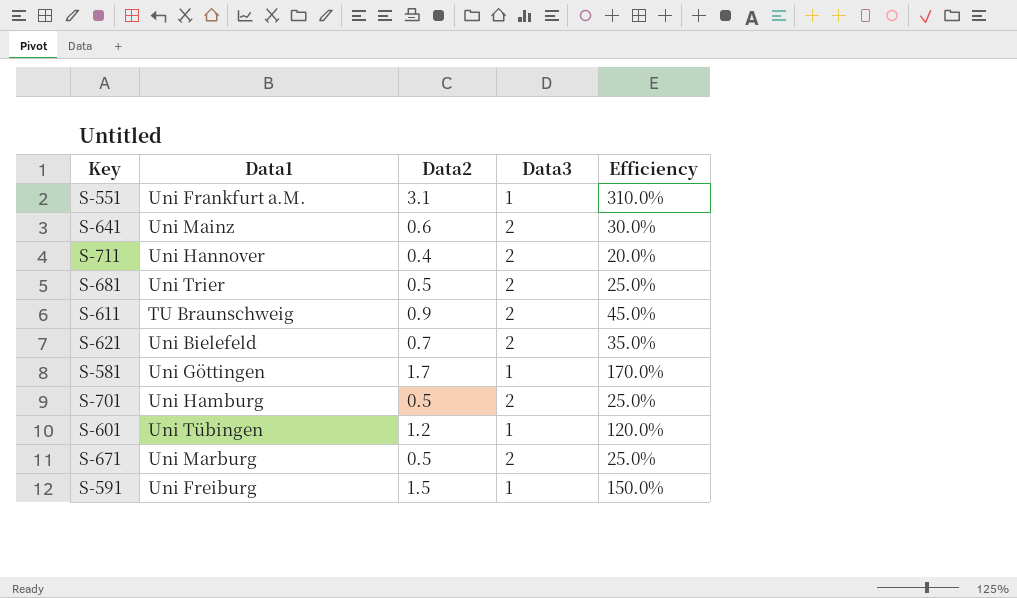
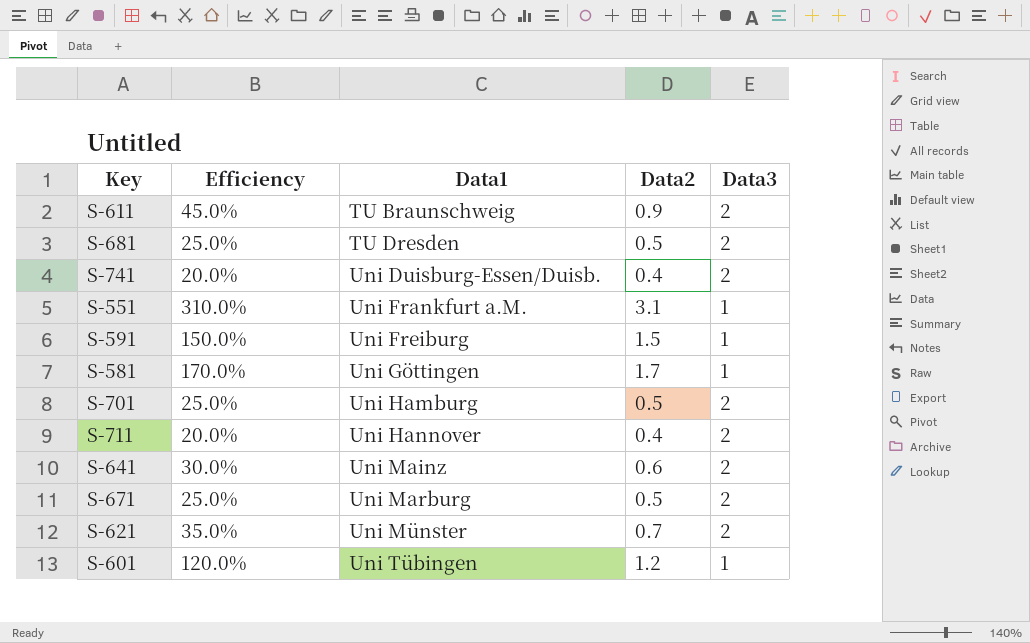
row order: none -> Data1 ascending
column Efficiency | position: 5 -> 2
S-681 | Data1: Uni Trier -> TU Dresden
row S-741: none -> 20.0% | Uni Duisburg-Essen/Duisb. | 0.4 | 2
S-621 | Data1: Uni Bielefeld -> Uni Münster

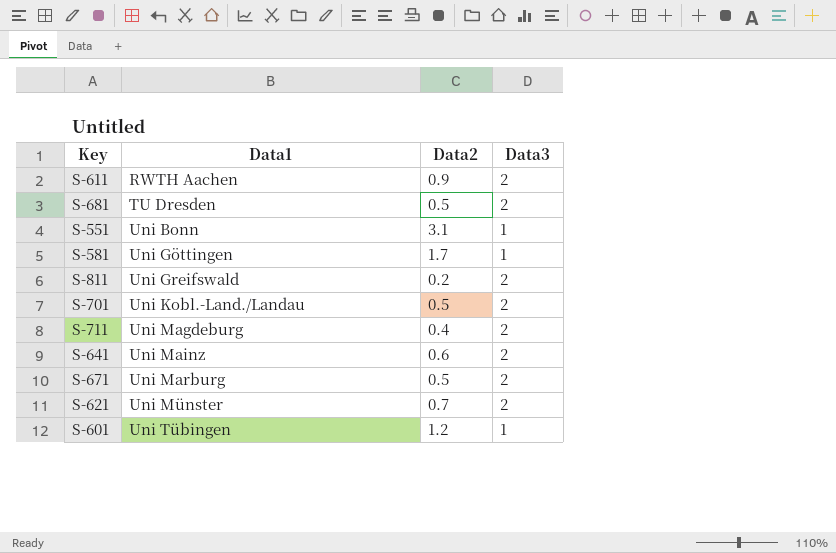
column Efficiency | formula: [Data2] / [Data3] -> none
row S-741: 20.0% | Uni Duisburg-Essen/Duisb. | 0.4 | 2 -> none
row S-591: 150.0% | Uni Freiburg | 1.5 | 1 -> none
S-611 | Data1: TU Braunschweig -> RWTH Aachen
S-551 | Data1: Uni Frankfurt a.M. -> Uni Bonn
row S-811: none -> Uni Greifswald | 0.2 | 2
S-701 | Data1: Uni Hamburg -> Uni Kobl.-Land./Landau
S-711 | Data1: Uni Hannover -> Uni Magdeburg

